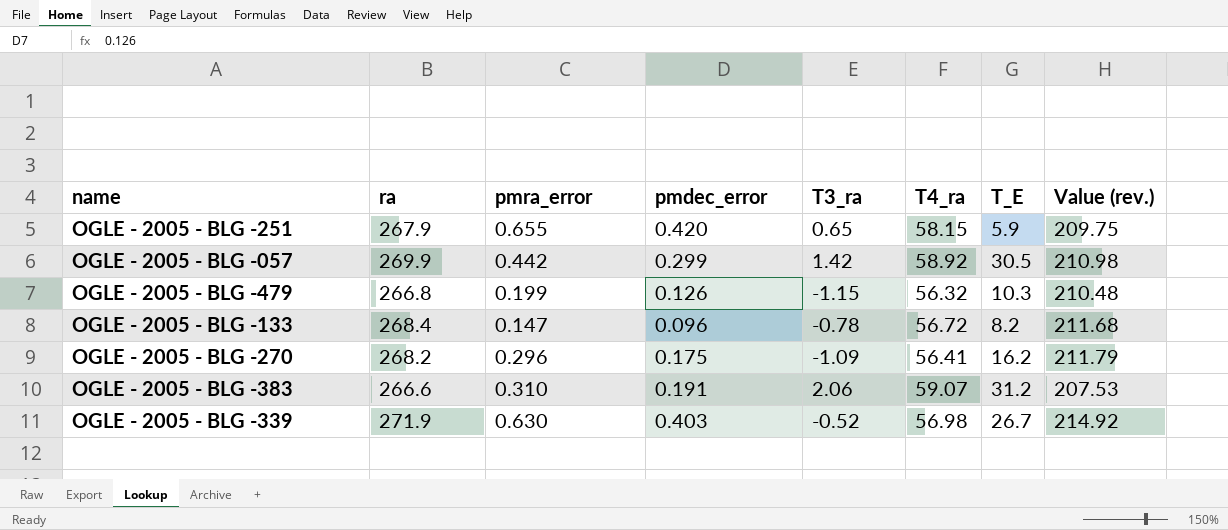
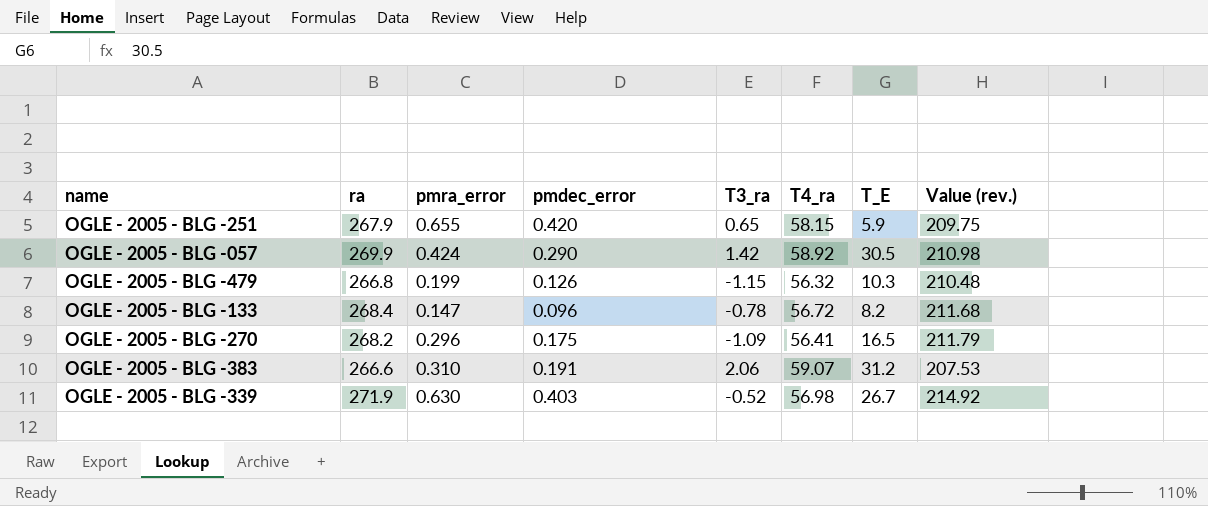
OGLE - 2005 - BLG -057 | pmra_error: 0.442 -> 0.424
OGLE - 2005 - BLG -057 | pmdec_error: 0.299 -> 0.290
OGLE - 2005 - BLG -270 | T_E: 16.2 -> 16.5

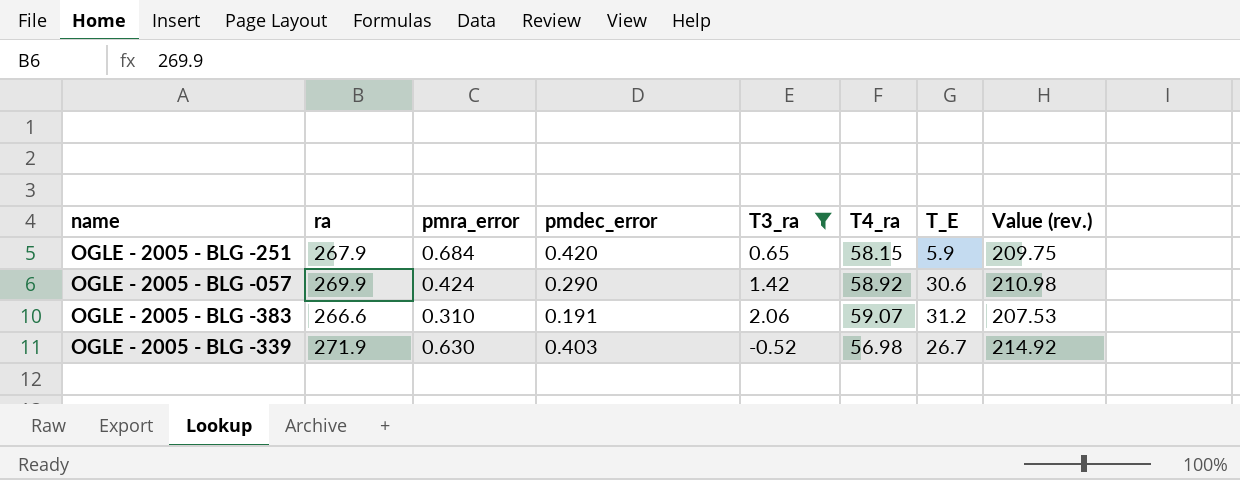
filter: none -> T3_ra >= -0.52
OGLE - 2005 - BLG -251 | pmra_error: 0.655 -> 0.684
OGLE - 2005 - BLG -057 | T_E: 30.5 -> 30.6

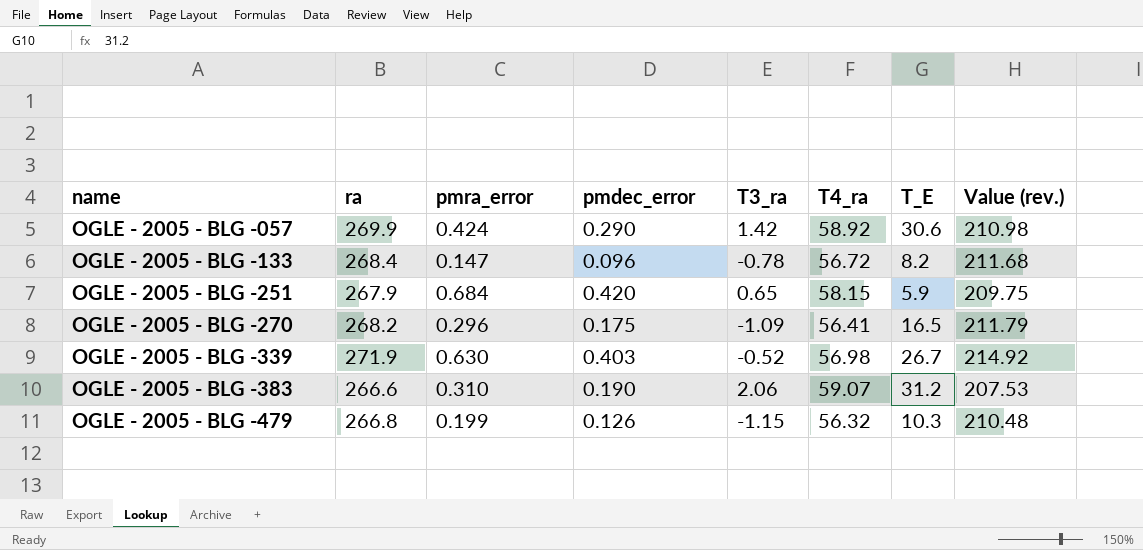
filter: T3_ra >= -0.52 -> none
row order: none -> name ascending
OGLE - 2005 - BLG -383 | pmdec_error: 0.191 -> 0.190

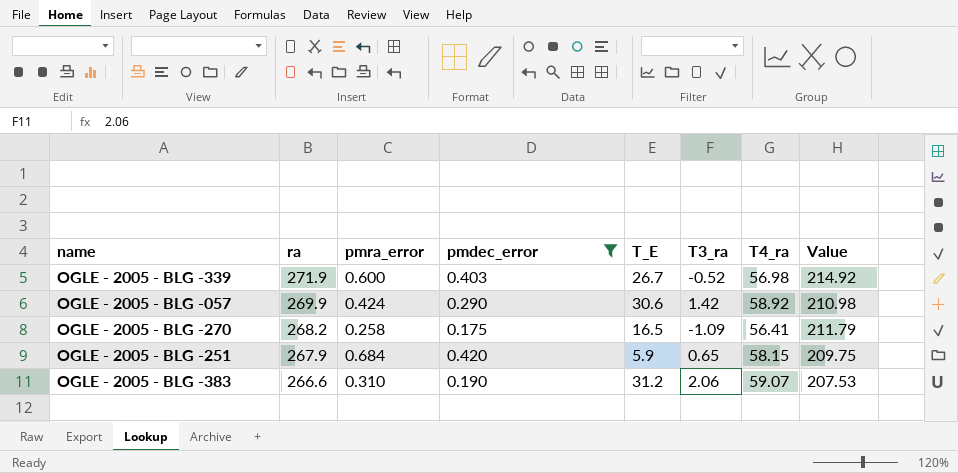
filter: none -> pmdec_error >= 0.175
row order: name ascending -> ra descending
column T_E | position: 7 -> 5
column name: Value (rev.) -> Value
OGLE - 2005 - BLG -339 | pmra_error: 0.630 -> 0.600
OGLE - 2005 - BLG -270 | pmra_error: 0.296 -> 0.258

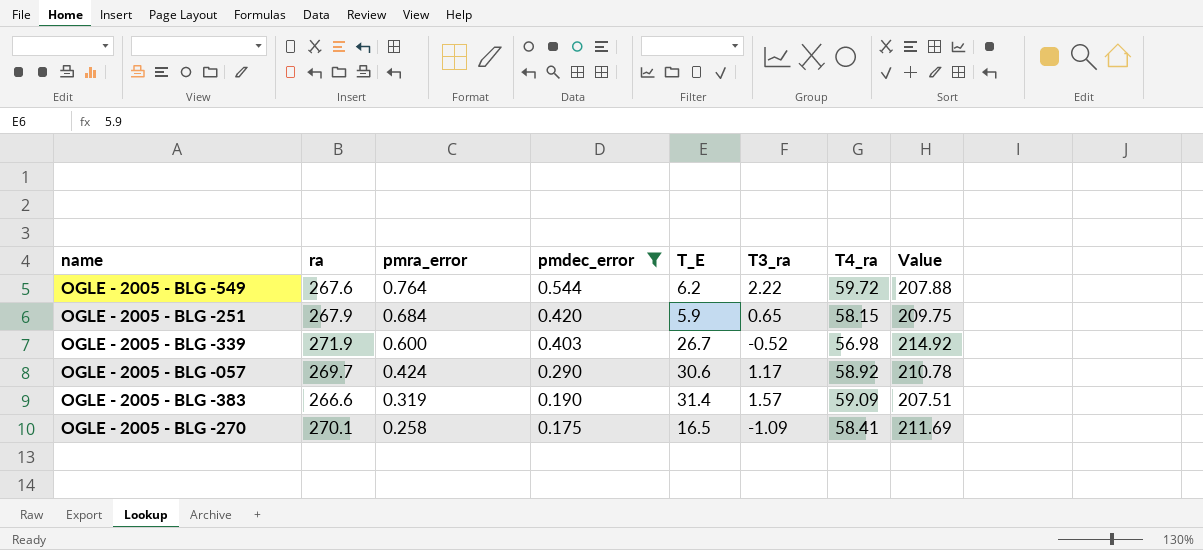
row order: ra descending -> pmra_error descending
row OGLE - 2005 - BLG -549: none -> 267.6 | 0.764 | 0.544 | 6.2 | 2.22 | 59.72 | 207.88
OGLE - 2005 - BLG -057 | ra: 269.9 -> 269.7
OGLE - 2005 - BLG -057 | T3_ra: 1.42 -> 1.17
OGLE - 2005 - BLG -057 | Value: 210.98 -> 210.78
OGLE - 2005 - BLG -383 | pmra_error: 0.310 -> 0.319
OGLE - 2005 - BLG -383 | T_E: 31.2 -> 31.4
OGLE - 2005 - BLG -383 | T3_ra: 2.06 -> 1.57
OGLE - 2005 - BLG -383 | T4_ra: 59.07 -> 59.09
OGLE - 2005 - BLG -383 | Value: 207.53 -> 207.51
OGLE - 2005 - BLG -270 | ra: 268.2 -> 270.1
OGLE - 2005 - BLG -270 | T4_ra: 56.41 -> 58.41
OGLE - 2005 - BLG -270 | Value: 211.79 -> 211.69

